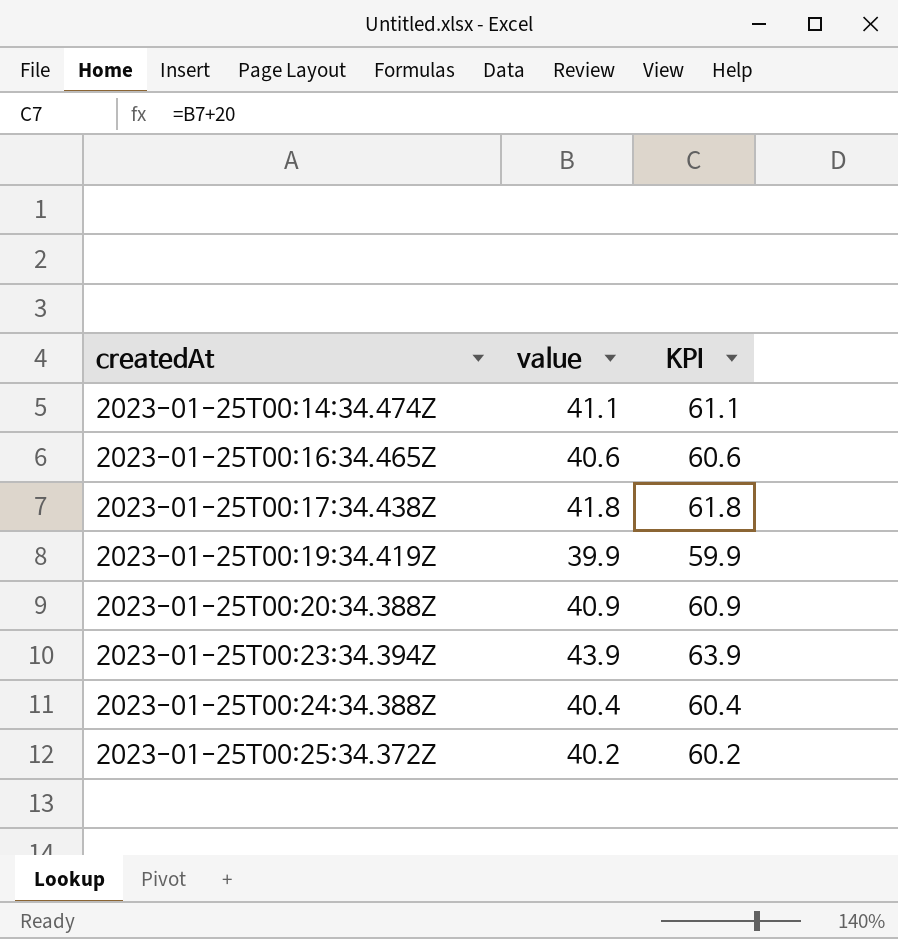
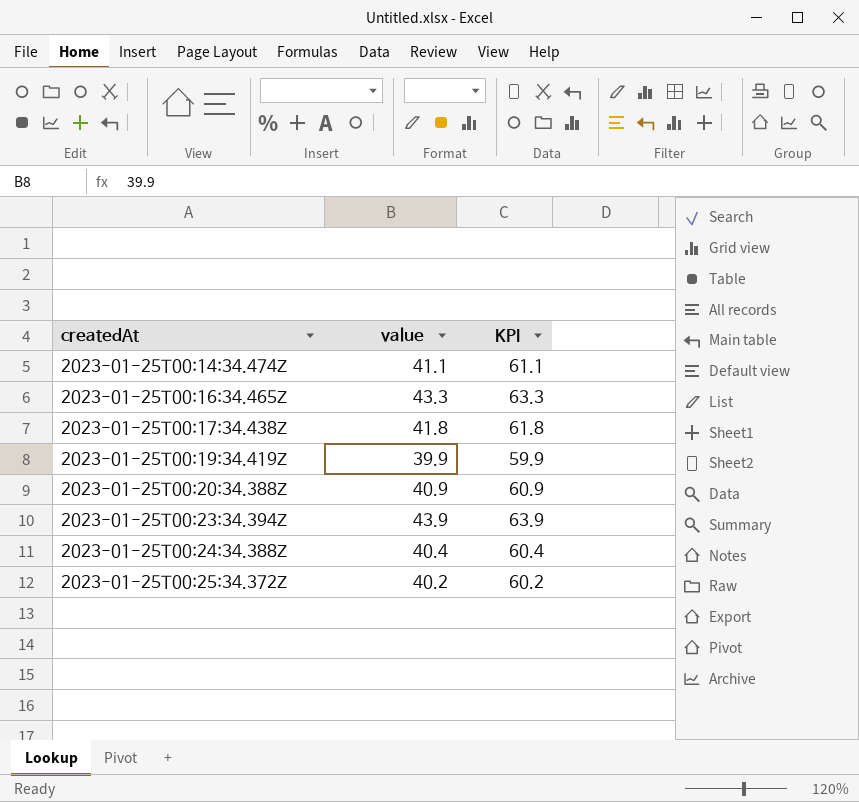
2023-01-25T00:16:34.465Z | value: 40.6 -> 43.3
2023-01-25T00:16:34.465Z | KPI: 60.6 -> 63.3

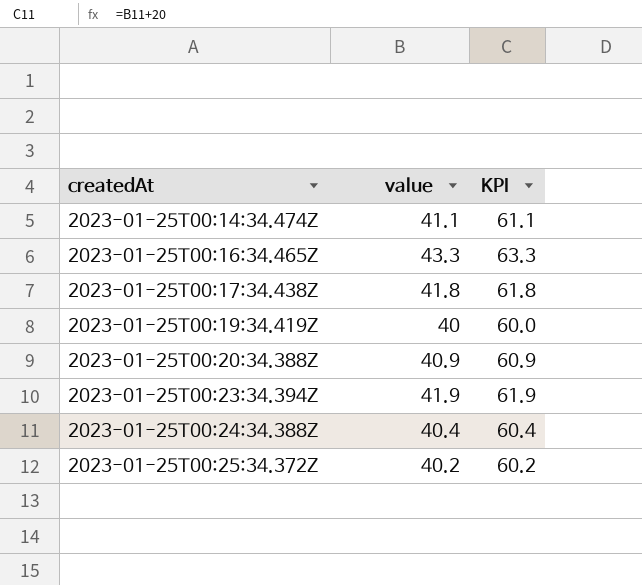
2023-01-25T00:19:34.419Z | value: 39.9 -> 40
2023-01-25T00:19:34.419Z | KPI: 59.9 -> 60.0
2023-01-25T00:23:34.394Z | value: 43.9 -> 41.9
2023-01-25T00:23:34.394Z | KPI: 63.9 -> 61.9

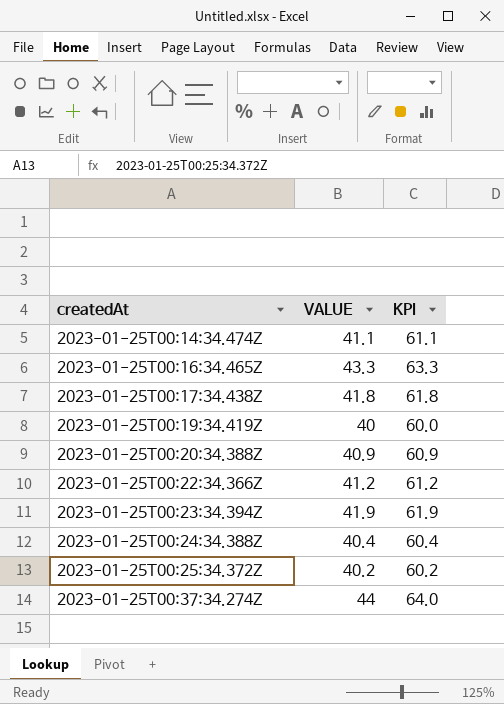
column name: value -> VALUE
row 2023-01-25T00:22:34.366Z: none -> 41.2 | 61.2
row 2023-01-25T00:37:34.274Z: none -> 44 | 64.0

